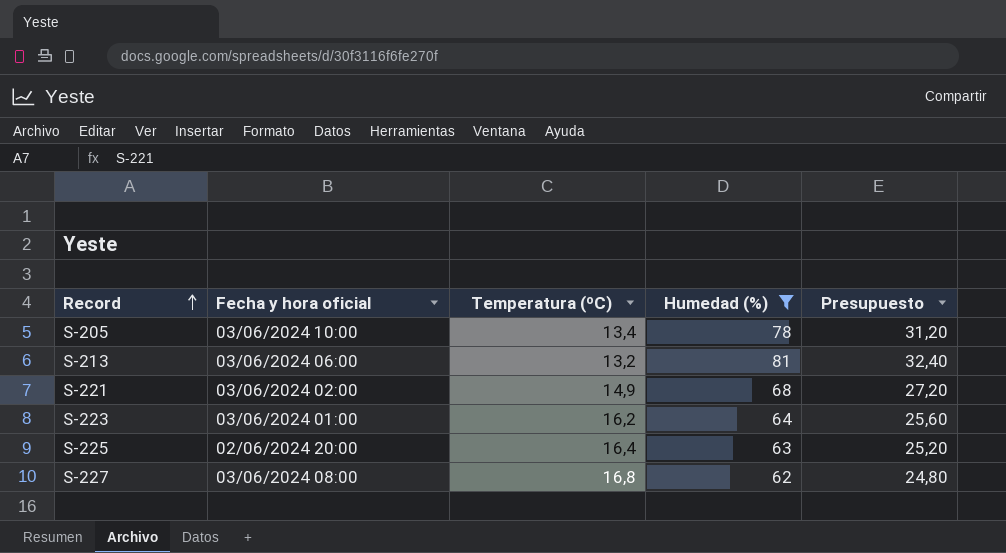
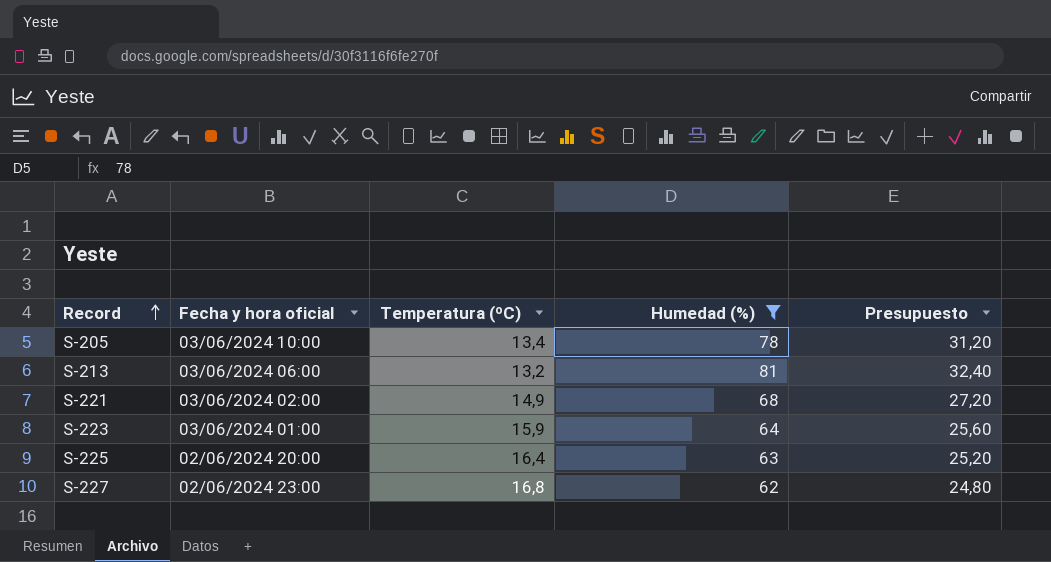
S-223 | Temperatura (ºC): 16,2 -> 15,9
S-227 | Fecha y hora oficial: 03/06/2024 08:00 -> 02/06/2024 23:00

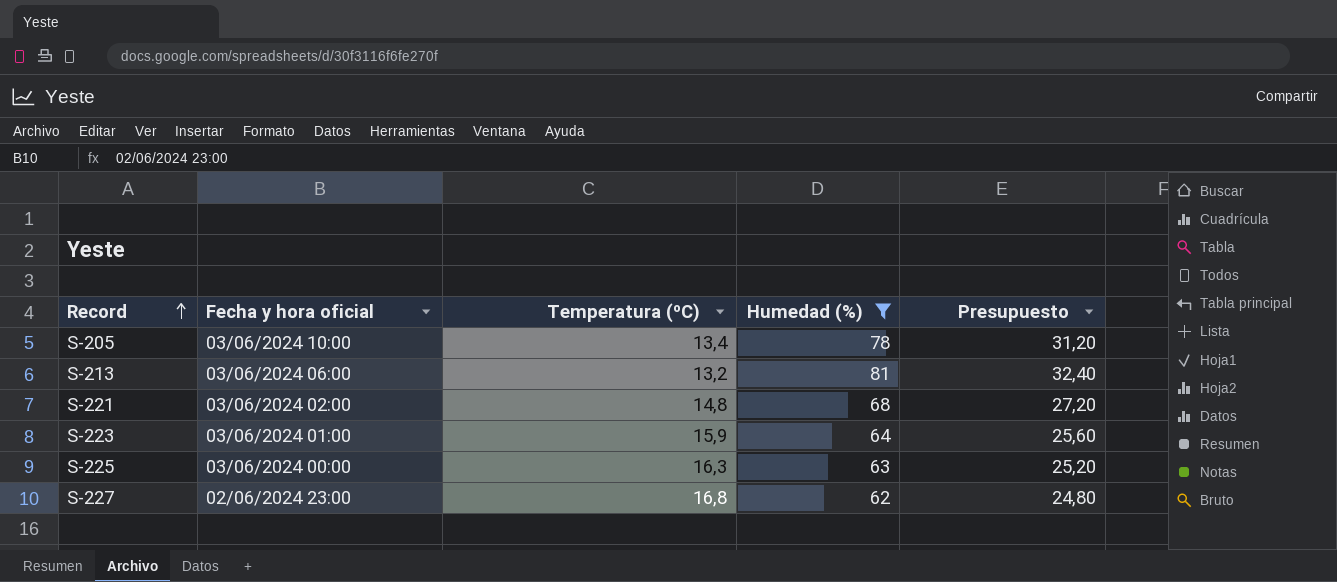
S-221 | Temperatura (ºC): 14,9 -> 14,8
S-225 | Fecha y hora oficial: 02/06/2024 20:00 -> 03/06/2024 00:00
S-225 | Temperatura (ºC): 16,4 -> 16,3

